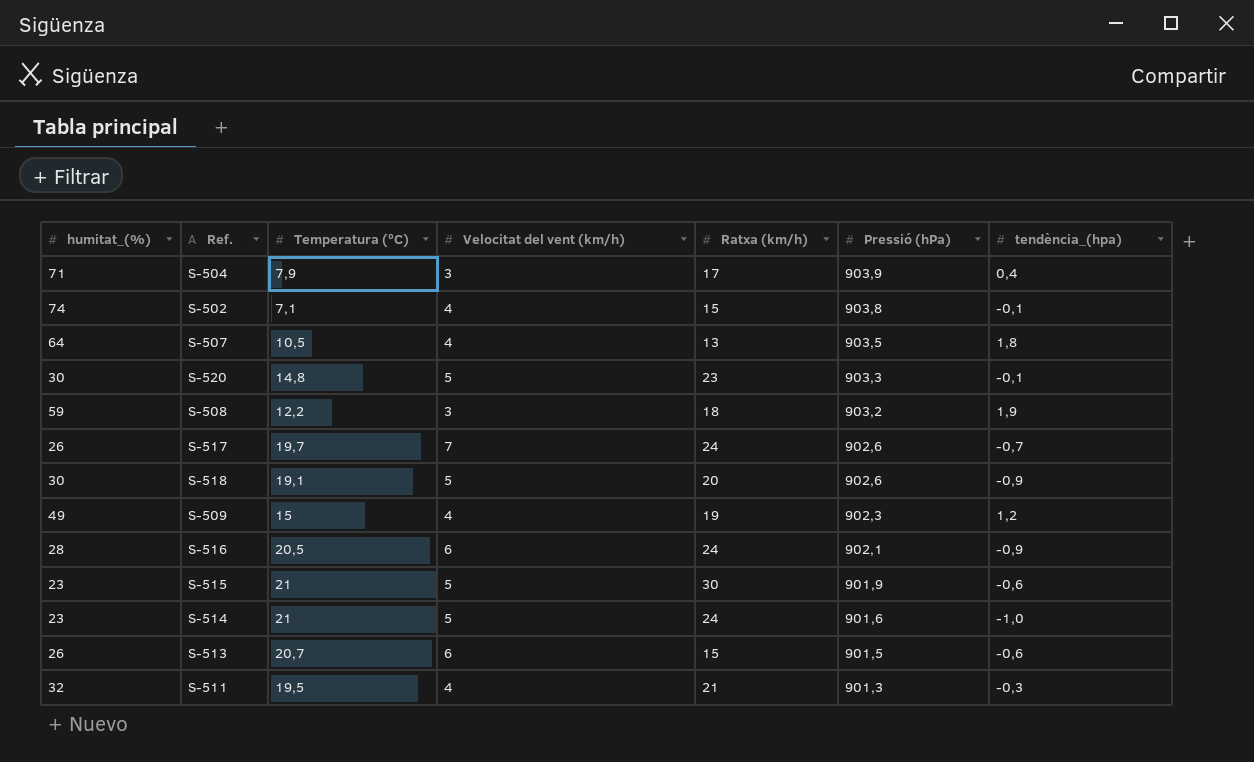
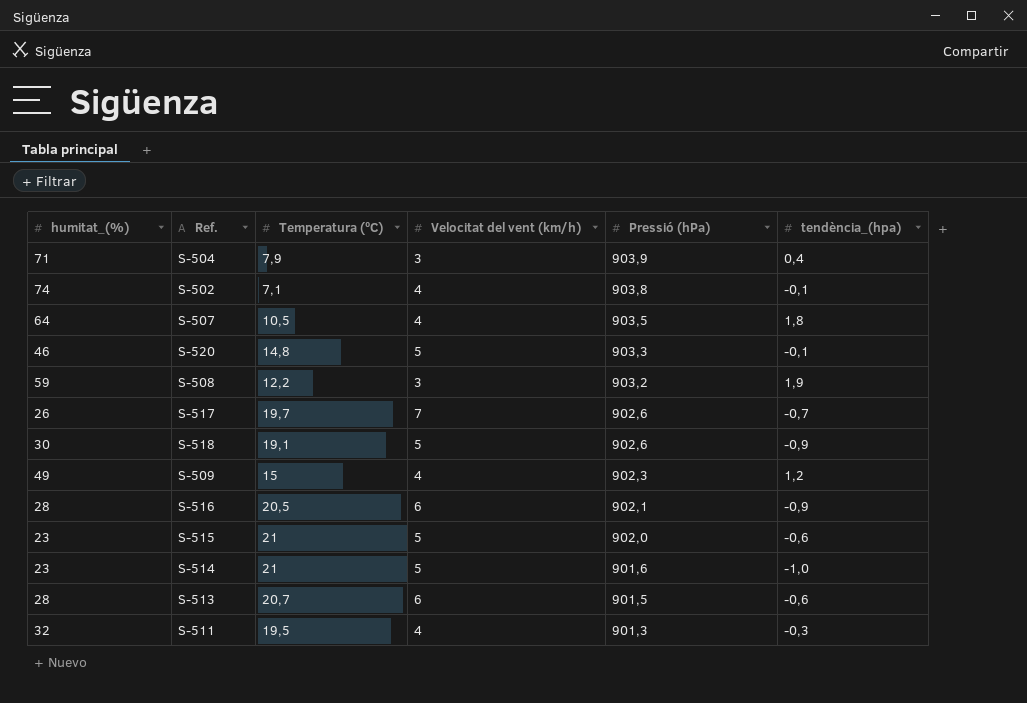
column Ratxa (km/h) | position: 5 -> none
S-520 | humitat_(%): 30 -> 46
S-515 | Pressió (hPa): 901,9 -> 902,0
S-513 | humitat_(%): 26 -> 28

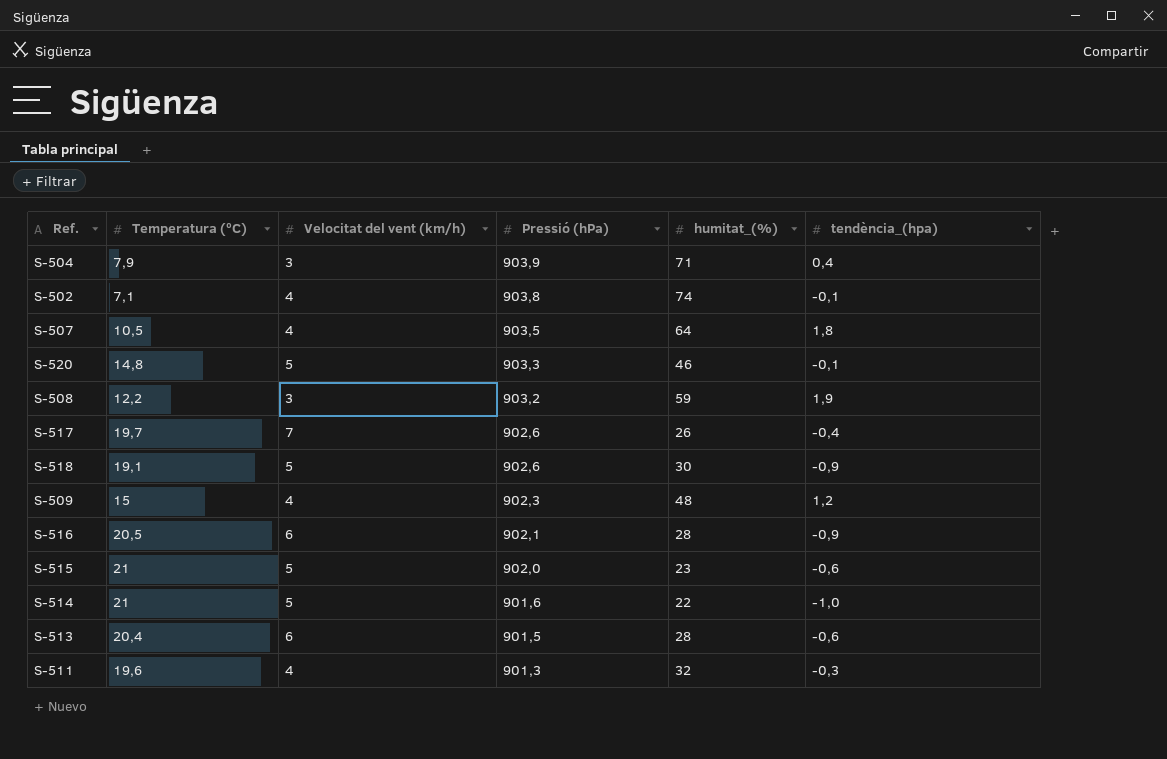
column humitat_(%) | position: 1 -> 5
S-517 | tendència_(hpa): -0,7 -> -0,4
S-509 | humitat_(%): 49 -> 48
S-514 | humitat_(%): 23 -> 22
S-513 | Temperatura (ºC): 20,7 -> 20,4
S-511 | Temperatura (ºC): 19,5 -> 19,6

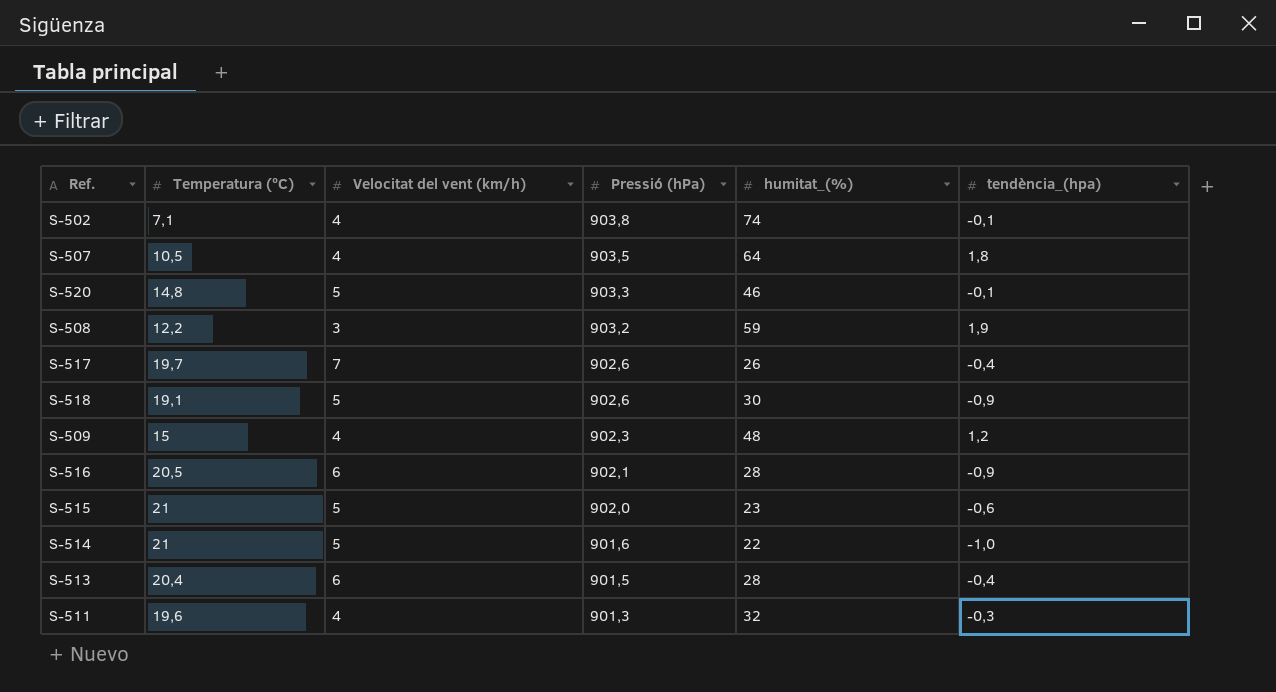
row S-504: 7,9 | 3 | 903,9 | 71 | 0,4 -> none
S-513 | tendència_(hpa): -0,6 -> -0,4

